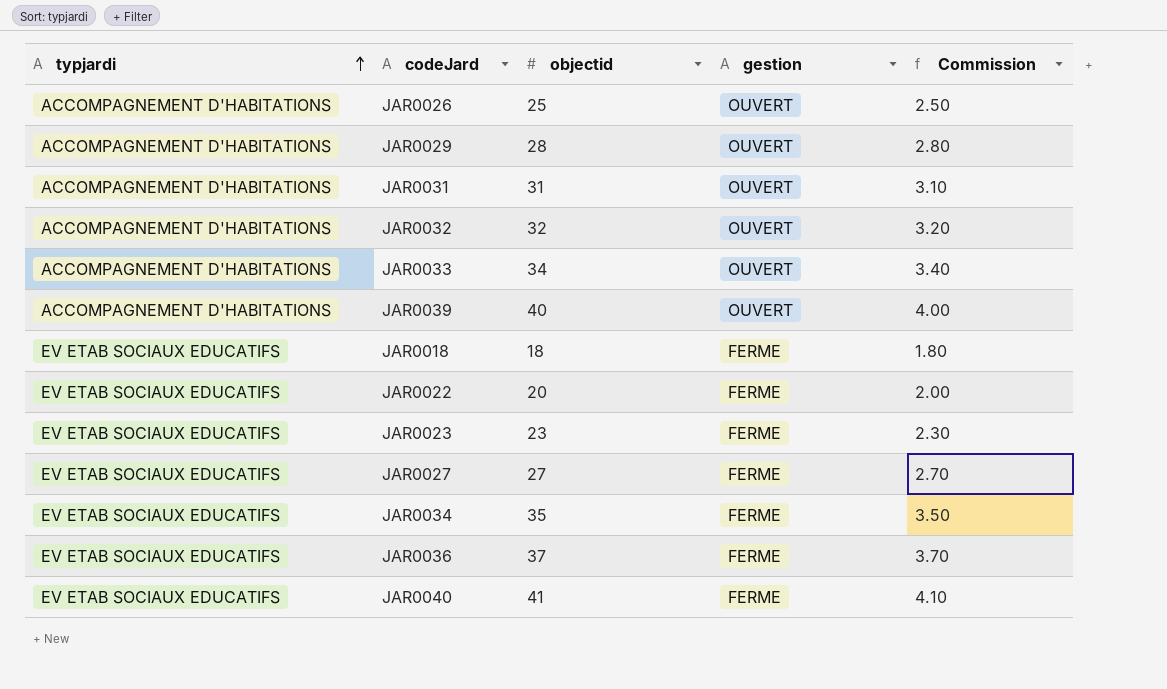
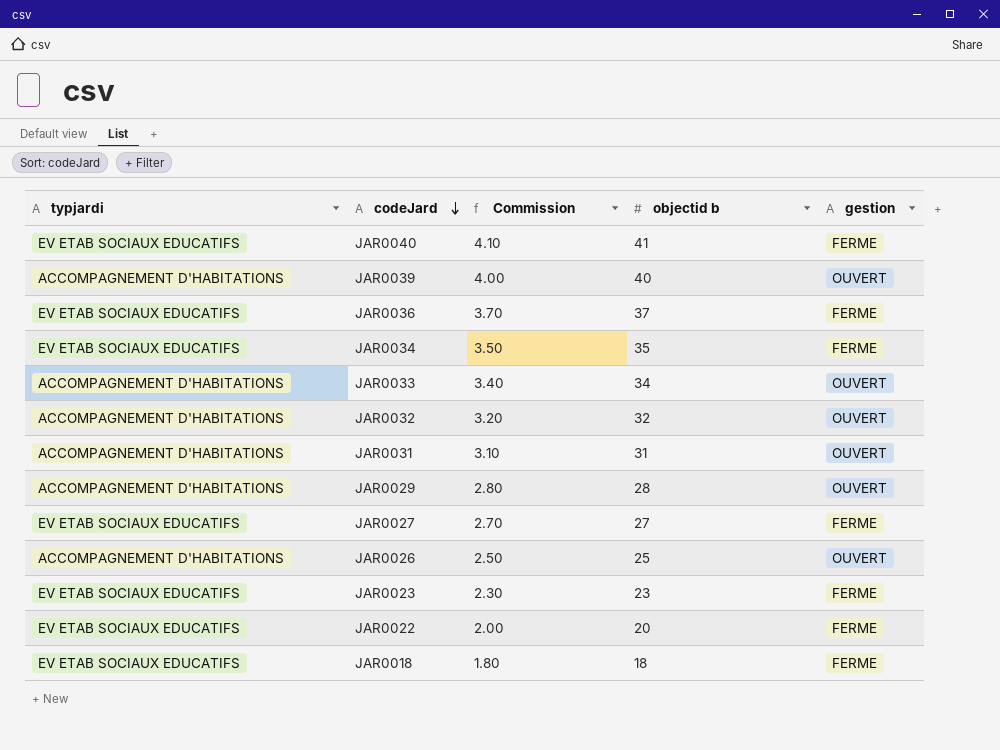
row order: typjardi ascending -> codeJard descending
column Commission | position: 5 -> 3
column name: objectid -> objectid b

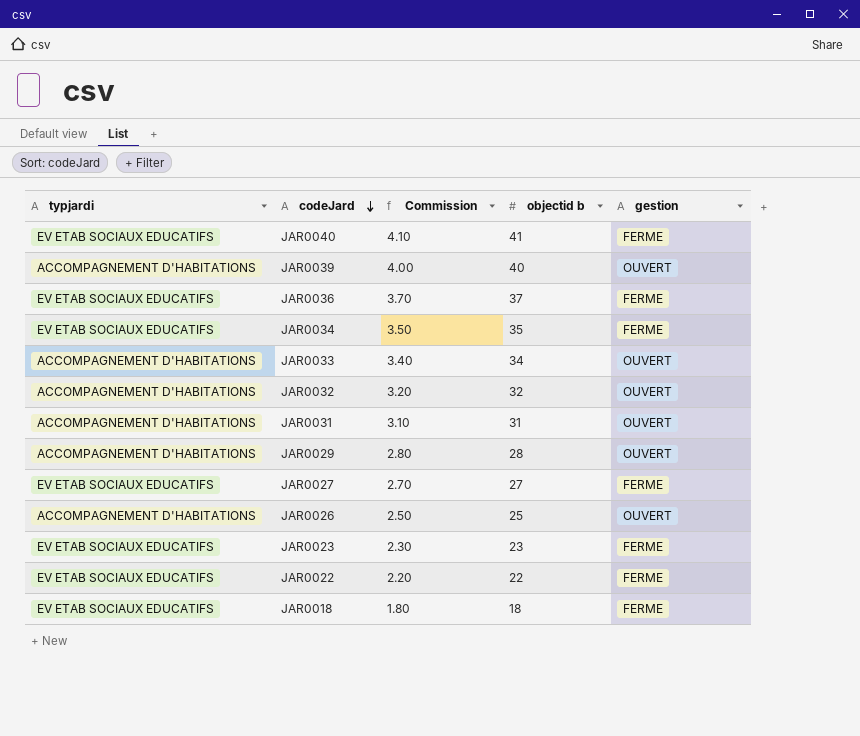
JAR0022 | Commission: 2.00 -> 2.20
JAR0022 | objectid b: 20 -> 22

